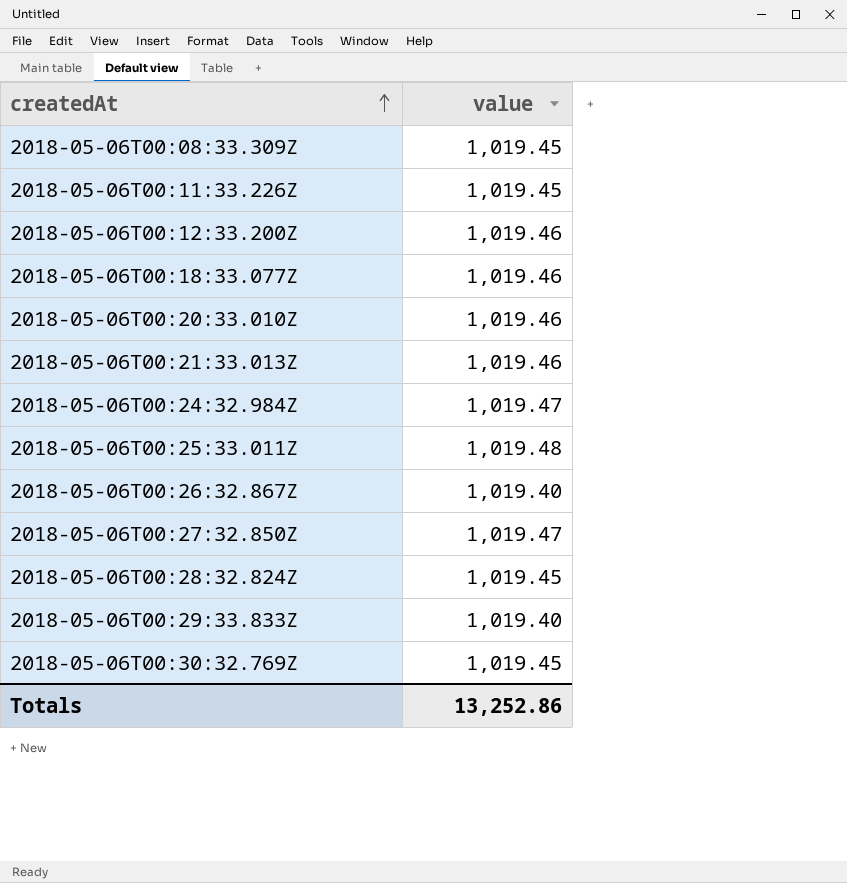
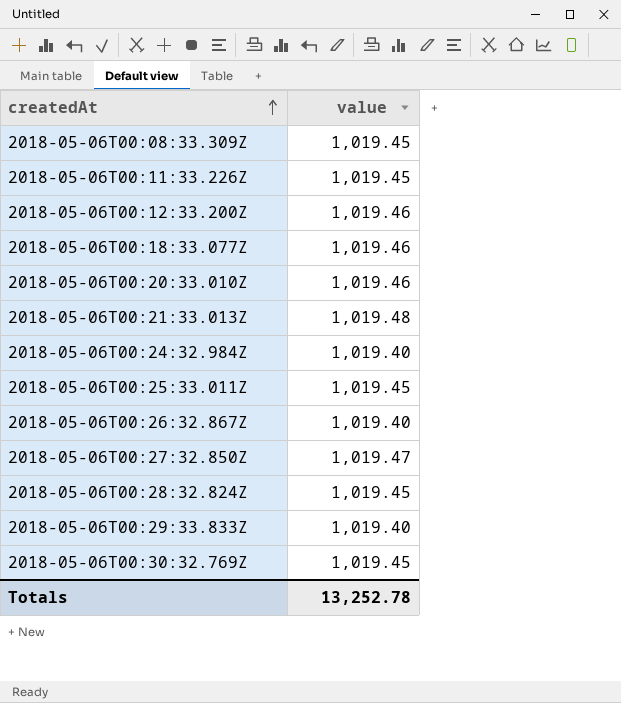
2018-05-06T00:21:33.013Z | value: 1,019.46 -> 1,019.48
2018-05-06T00:24:32.984Z | value: 1,019.47 -> 1,019.40
2018-05-06T00:25:33.011Z | value: 1,019.48 -> 1,019.45
Totals | value: 13,252.86 -> 13,252.78

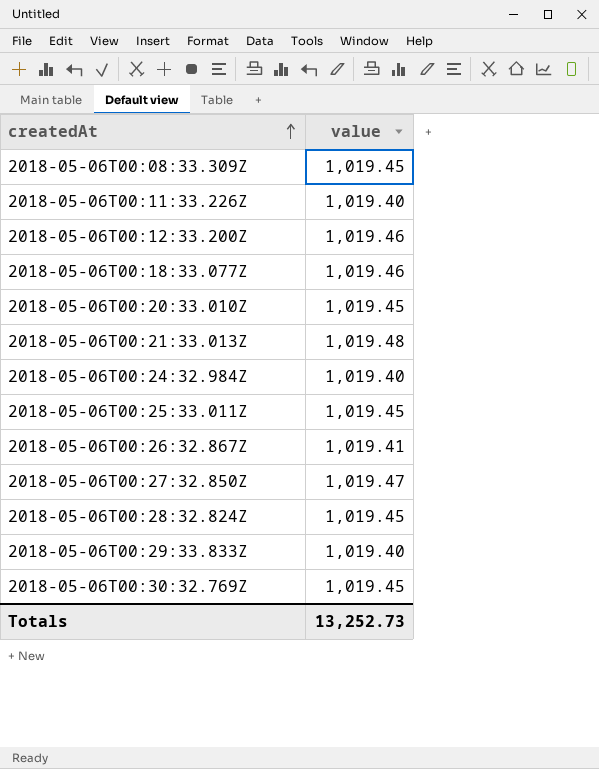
2018-05-06T00:11:33.226Z | value: 1,019.45 -> 1,019.40
2018-05-06T00:20:33.010Z | value: 1,019.46 -> 1,019.45
2018-05-06T00:26:32.867Z | value: 1,019.40 -> 1,019.41
Totals | value: 13,252.78 -> 13,252.73

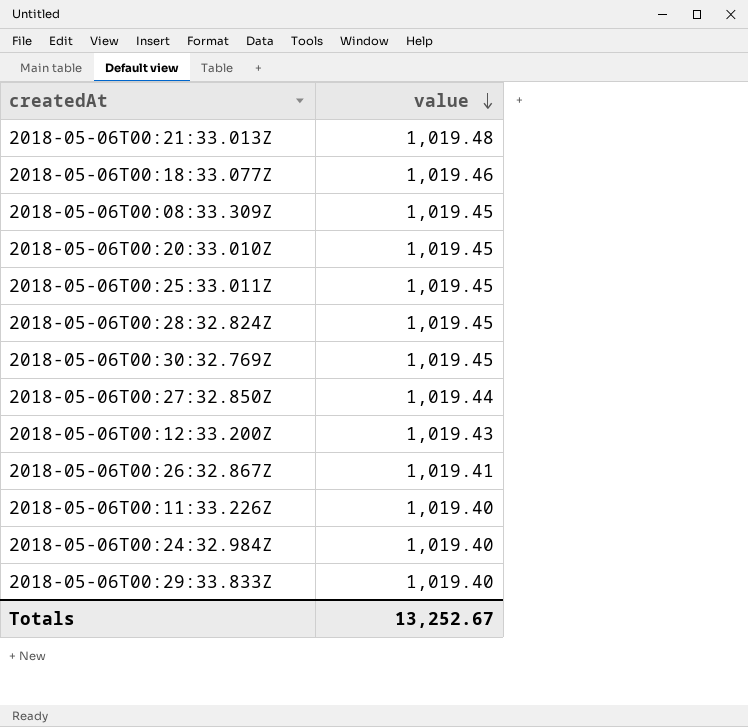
row order: createdAt ascending -> value descending
2018-05-06T00:27:32.850Z | value: 1,019.47 -> 1,019.44
2018-05-06T00:12:33.200Z | value: 1,019.46 -> 1,019.43
Totals | value: 13,252.73 -> 13,252.67

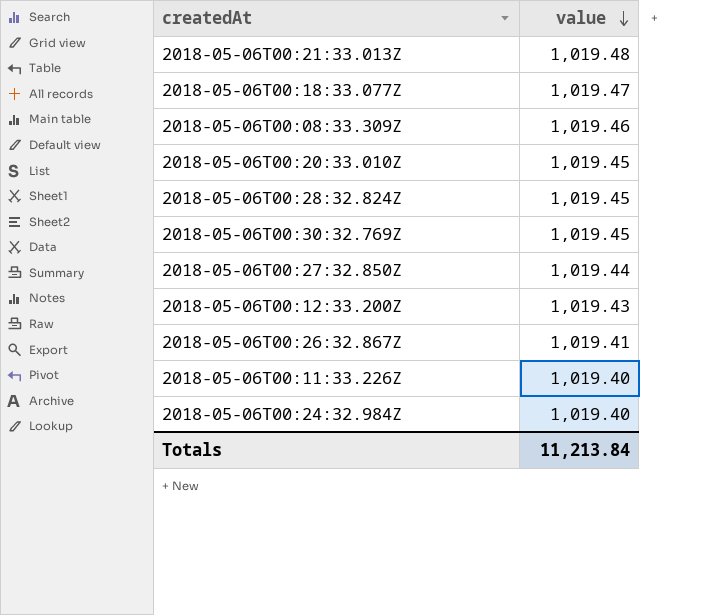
row 2018-05-06T00:25:33.011Z: 1,019.45 -> none
row 2018-05-06T00:29:33.833Z: 1,019.40 -> none
2018-05-06T00:18:33.077Z | value: 1,019.46 -> 1,019.47
2018-05-06T00:08:33.309Z | value: 1,019.45 -> 1,019.46
Totals | value: 13,252.67 -> 11,213.84

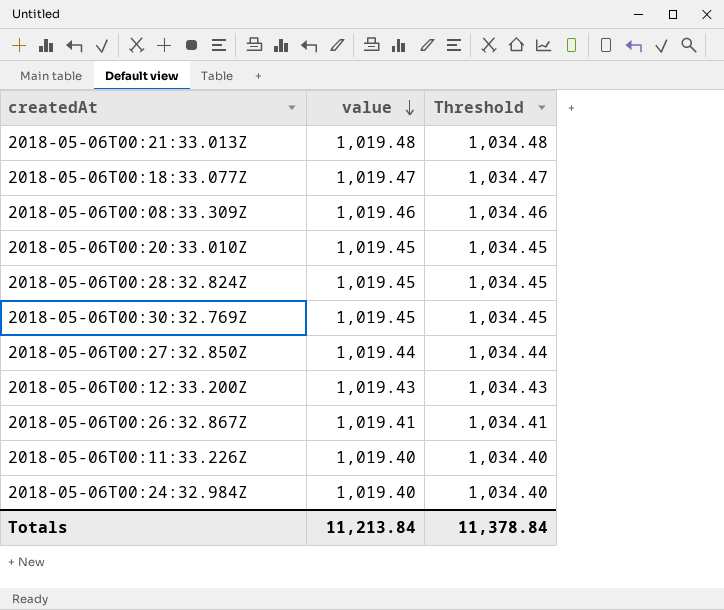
column Threshold | formula: none -> [value] + 15

